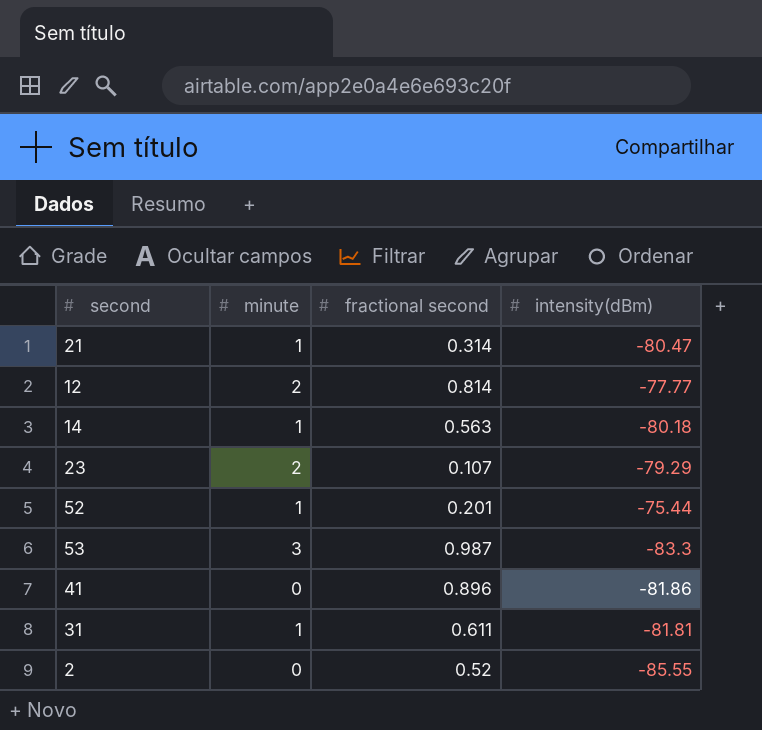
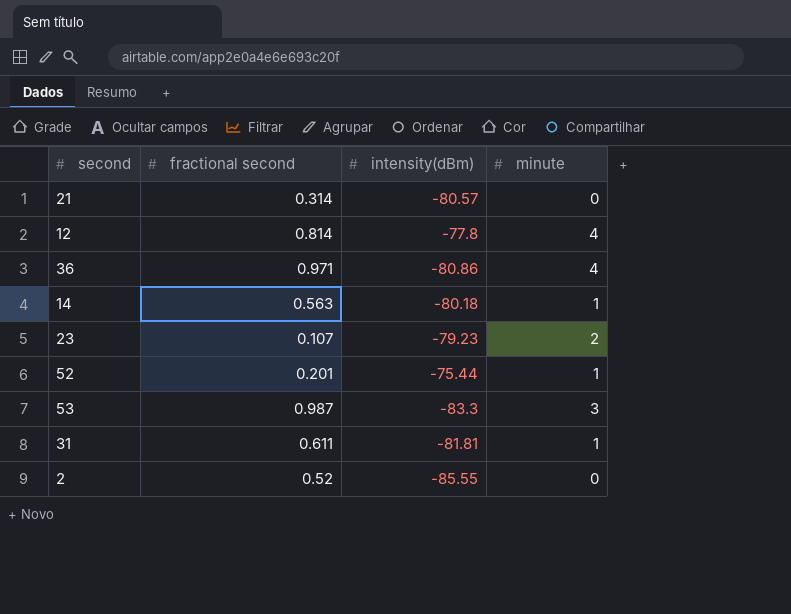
column minute | position: 2 -> 4
row 41: 0 | 0.896 | -81.86 -> none
21 | intensity(dBm): -80.47 -> -80.57
21 | minute: 1 -> 0
12 | intensity(dBm): -77.77 -> -77.8
12 | minute: 2 -> 4
row 36: none -> 0.971 | -80.86 | 4
23 | intensity(dBm): -79.29 -> -79.23

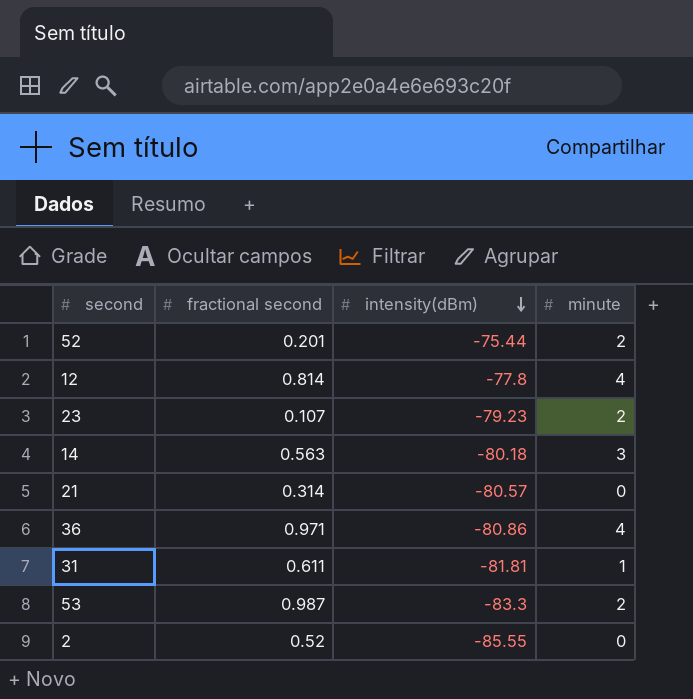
row order: none -> intensity(dBm) descending
52 | minute: 1 -> 2
14 | minute: 1 -> 3
53 | minute: 3 -> 2

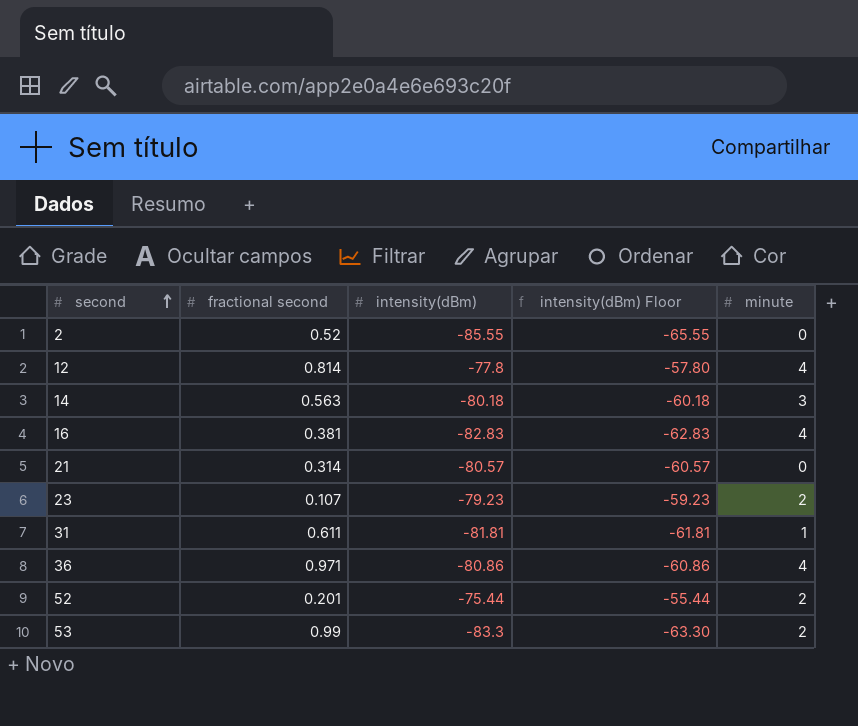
row order: intensity(dBm) descending -> second ascending
column intensity(dBm) Floor | formula: none -> [intensity(dBm)] + 20
row 16: none -> 0.381 | -82.83 | -62.83 | 4
53 | fractional second: 0.987 -> 0.99

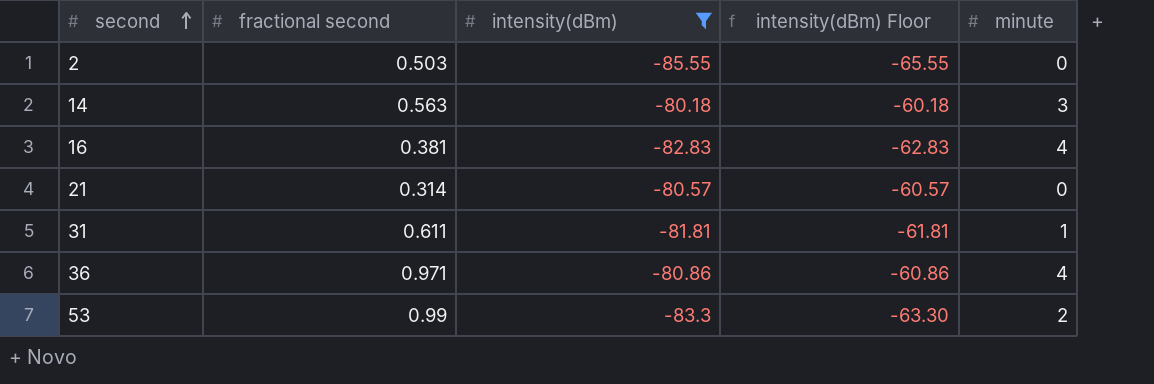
filter: none -> intensity(dBm) <= -80.18
2 | fractional second: 0.52 -> 0.503

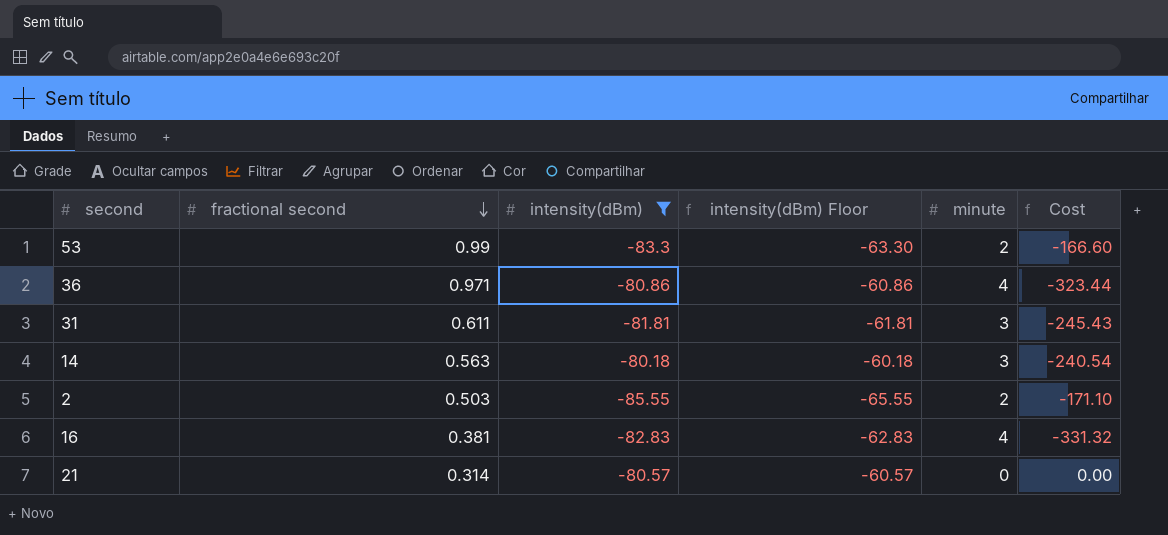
row order: second ascending -> fractional second descending
column Cost | formula: none -> [intensity(dBm)] * [minute]
31 | minute: 1 -> 3
2 | minute: 0 -> 2

